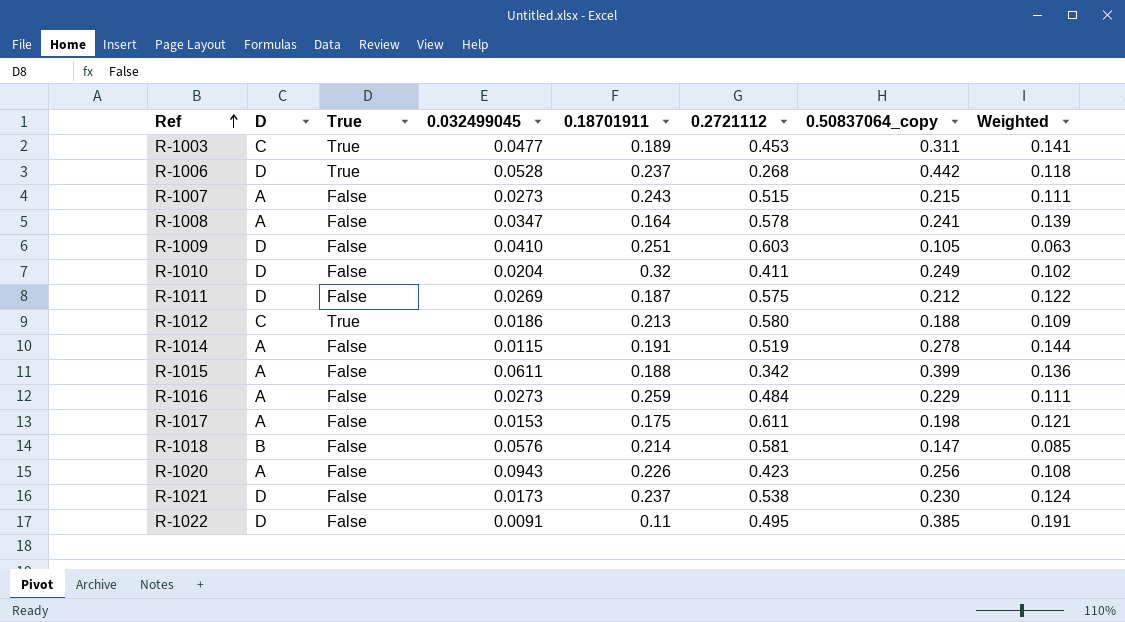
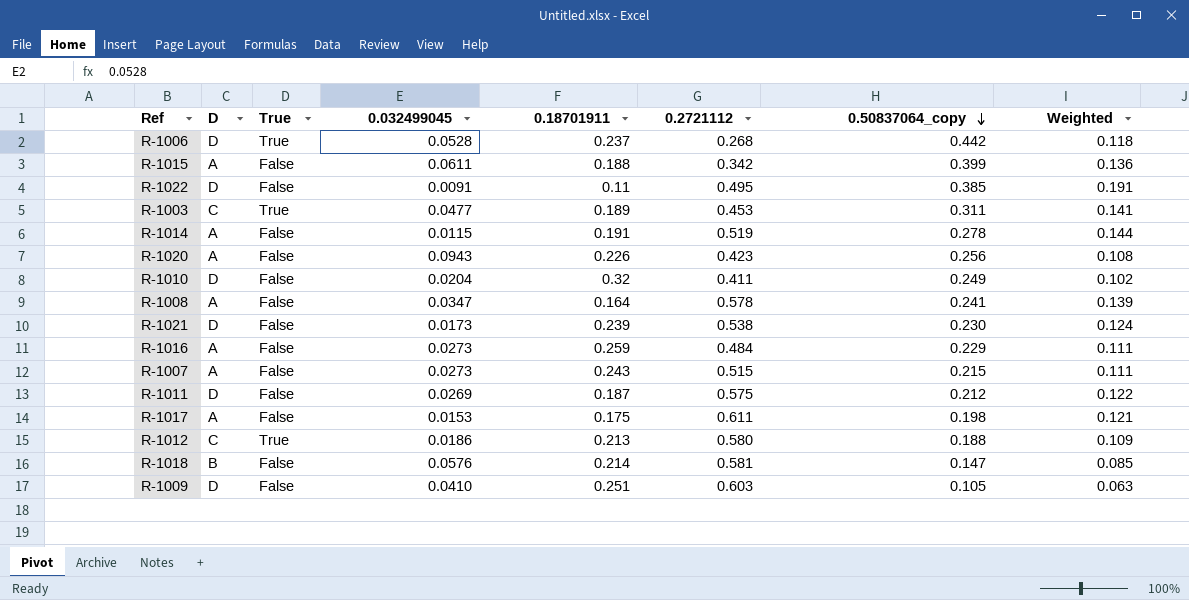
row order: Ref ascending -> 0.50837064_copy descending
R-1021 | 0.18701911: 0.237 -> 0.239

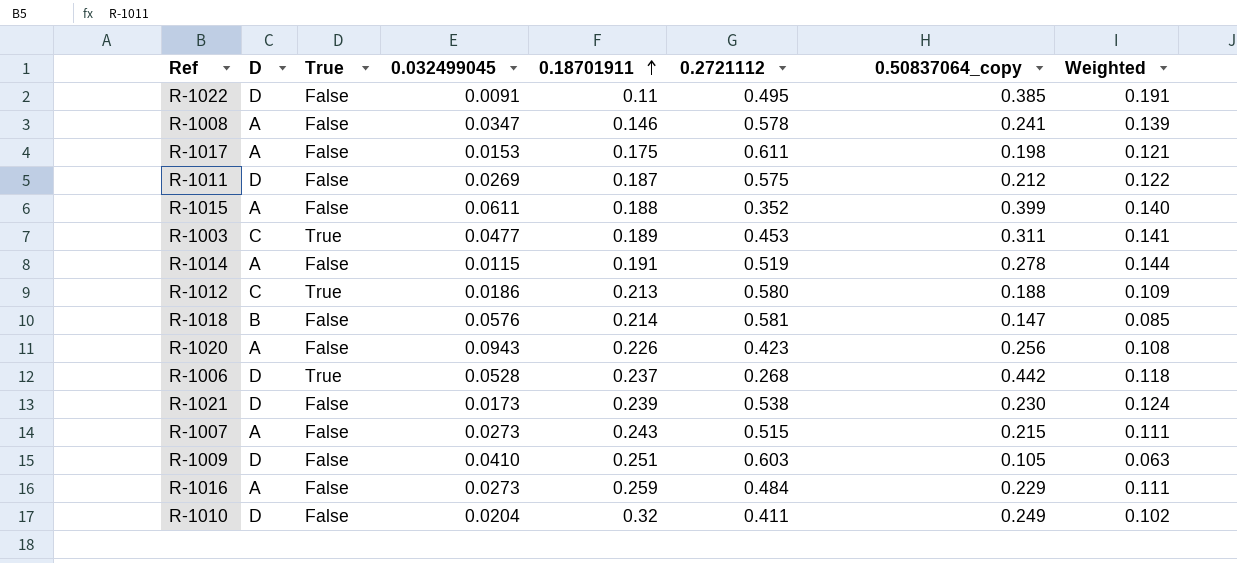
row order: 0.50837064_copy descending -> 0.18701911 ascending
R-1008 | 0.18701911: 0.164 -> 0.146
R-1015 | 0.2721112: 0.342 -> 0.352
R-1015 | Weighted: 0.136 -> 0.140

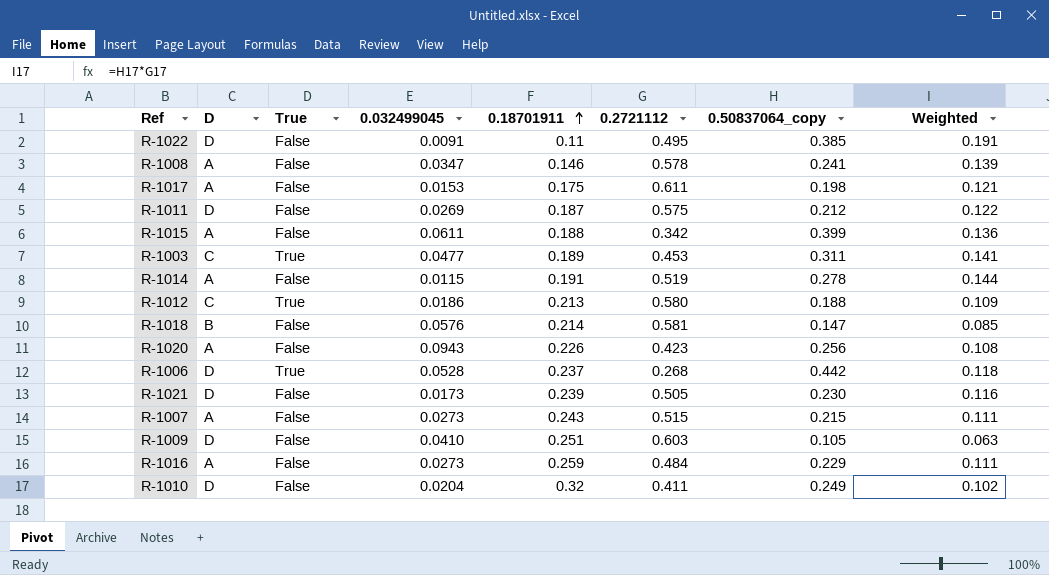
R-1015 | 0.2721112: 0.352 -> 0.342
R-1015 | Weighted: 0.140 -> 0.136
R-1021 | 0.2721112: 0.538 -> 0.505
R-1021 | Weighted: 0.124 -> 0.116

